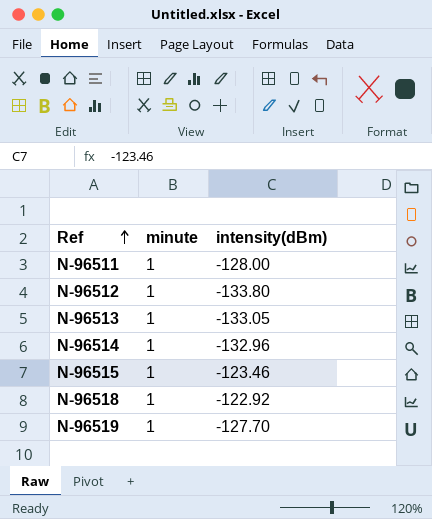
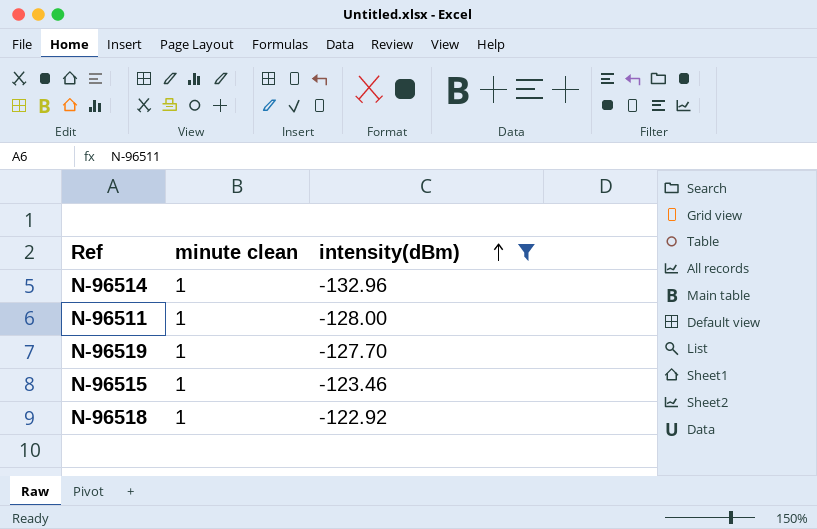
filter: none -> intensity(dBm) >= -132.96
row order: Ref ascending -> intensity(dBm) ascending
column name: minute -> minute clean

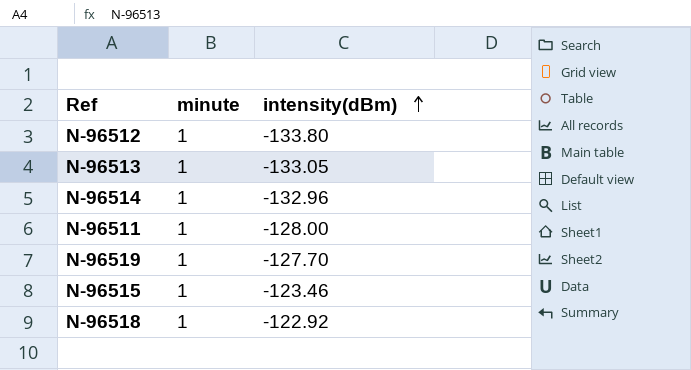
filter: intensity(dBm) >= -132.96 -> none
column name: minute clean -> minute

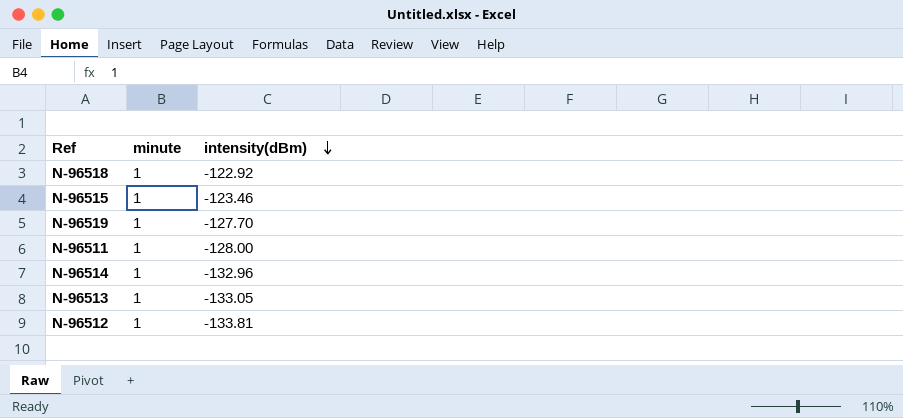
row order: intensity(dBm) ascending -> intensity(dBm) descending
N-96512 | intensity(dBm): -133.80 -> -133.81

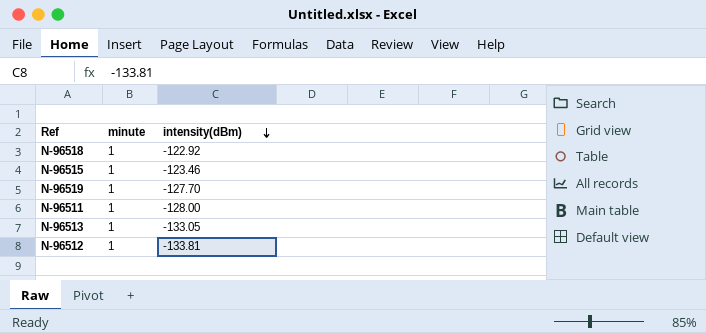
row N-96514: 1 | -132.96 -> none

